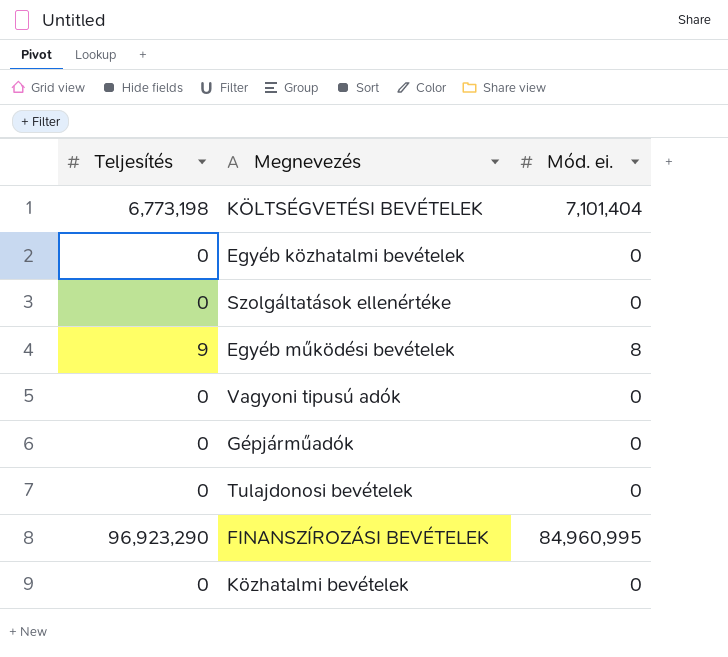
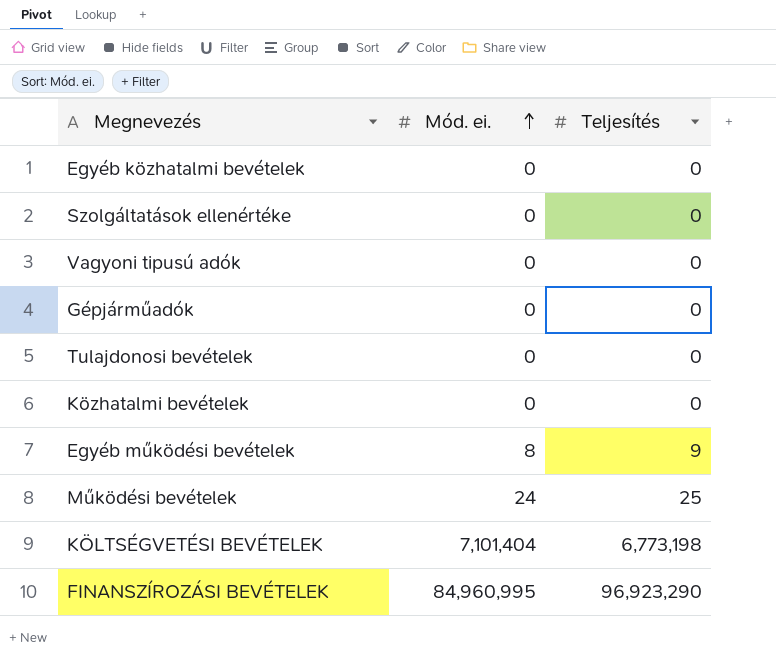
row order: none -> Mód. ei. ascending
column Teljesítés | position: 1 -> 3
row Működési bevételek: none -> 24 | 25

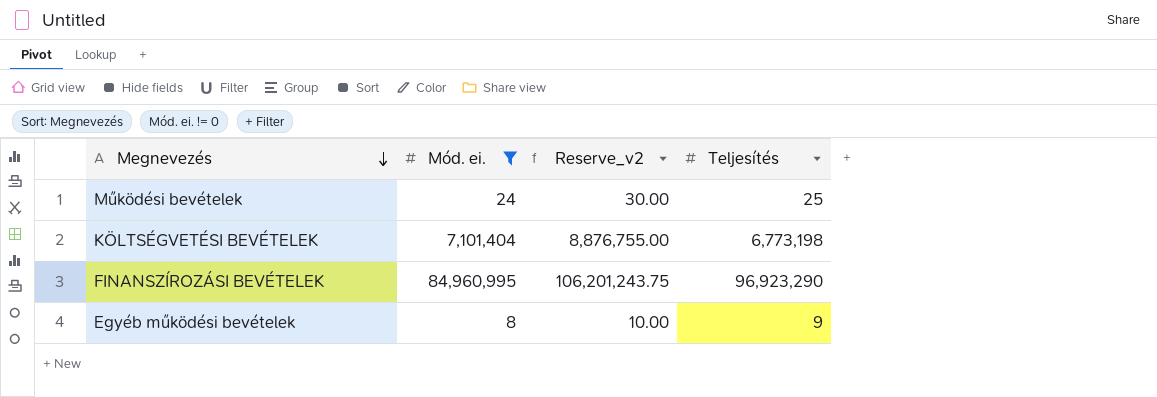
filter: none -> Mód. ei. != 0
row order: Mód. ei. ascending -> Megnevezés descending
column Reserve_v2 | formula: none -> [Mód. ei.] * 1.25

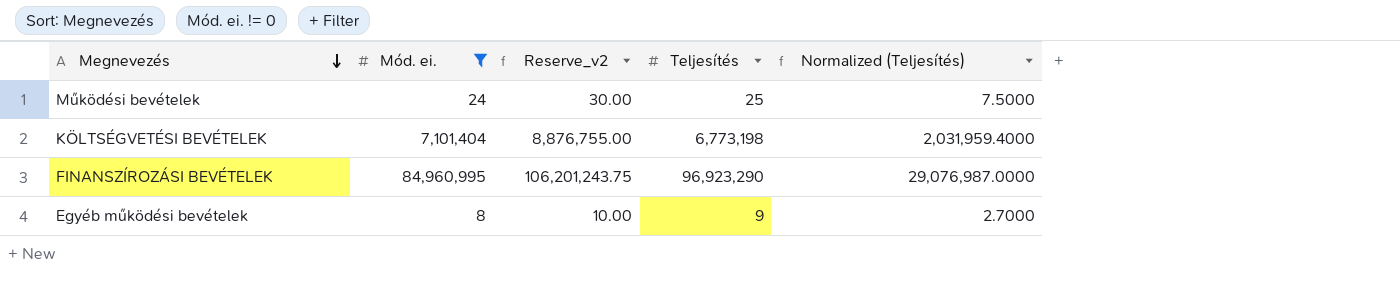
column Normalized (Teljesítés) | formula: none -> [Teljesítés] * 0.3

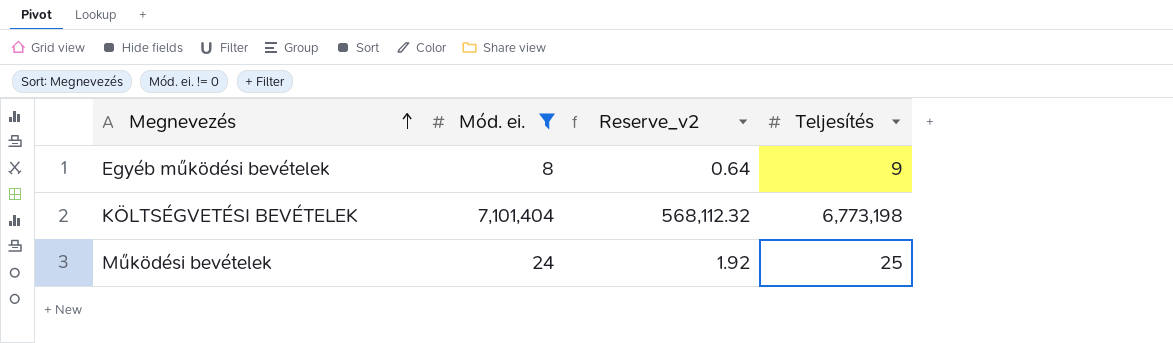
row order: Megnevezés descending -> Megnevezés ascending
column Normalized (Teljesítés) | formula: [Teljesítés] * 0.3 -> none
column Reserve_v2 | formula: [Mód. ei.] * 1.25 -> [Mód. ei.] * 0.08
row FINANSZÍROZÁSI BEVÉTELEK: 84,960,995 | 106,201,243.75 | 96,923,290 | 29,076,987.0000 -> none

